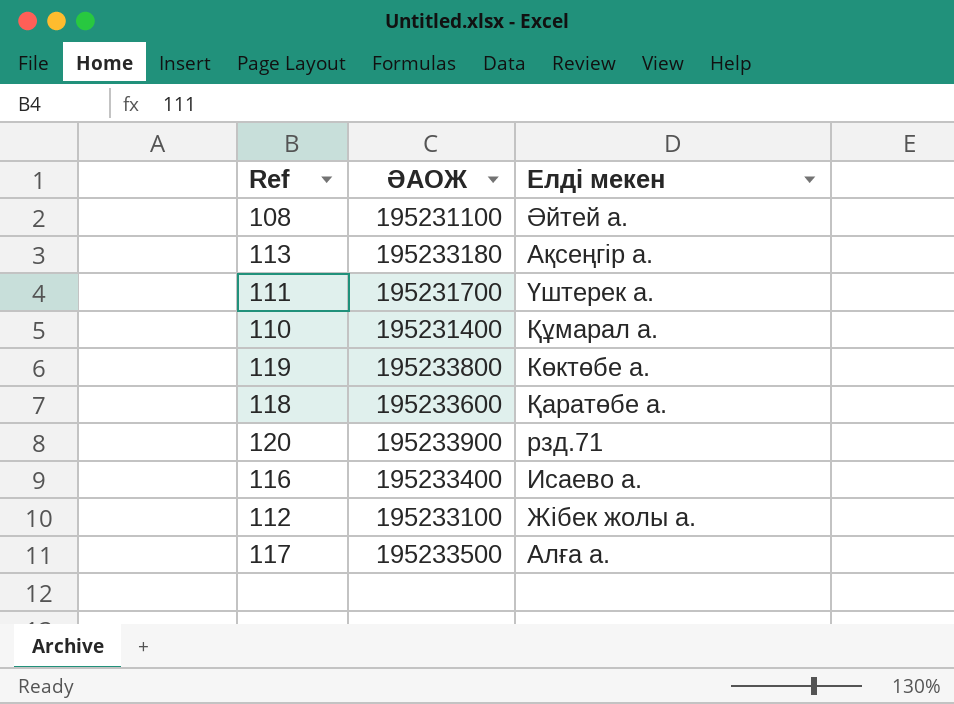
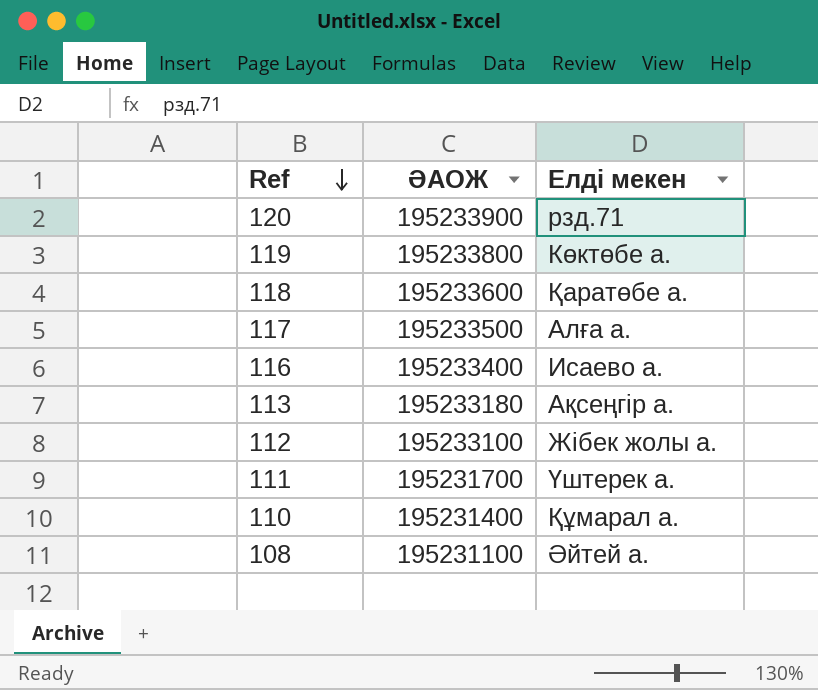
row order: none -> Ref descending

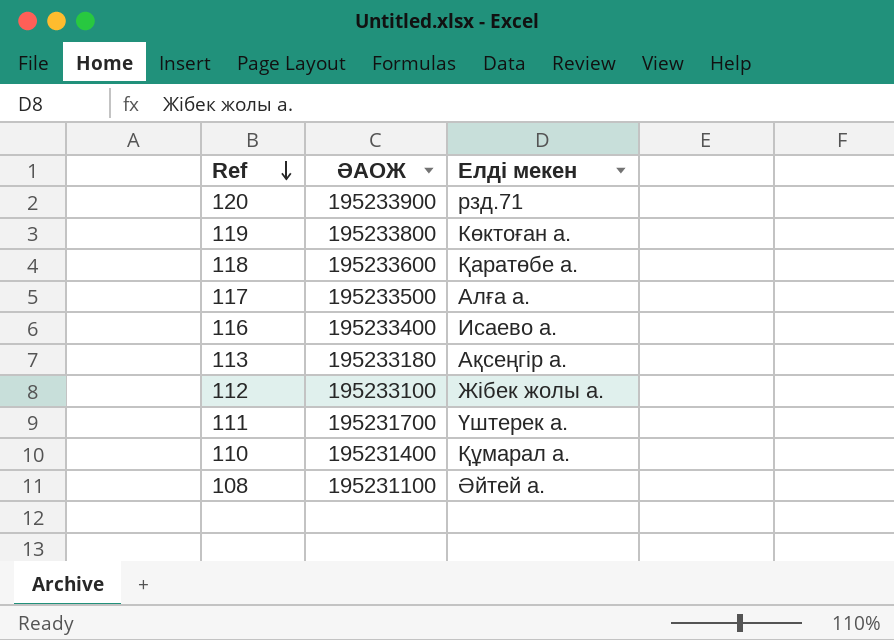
119 | Елді мекен: Көктөбе а. -> Көктоған а.

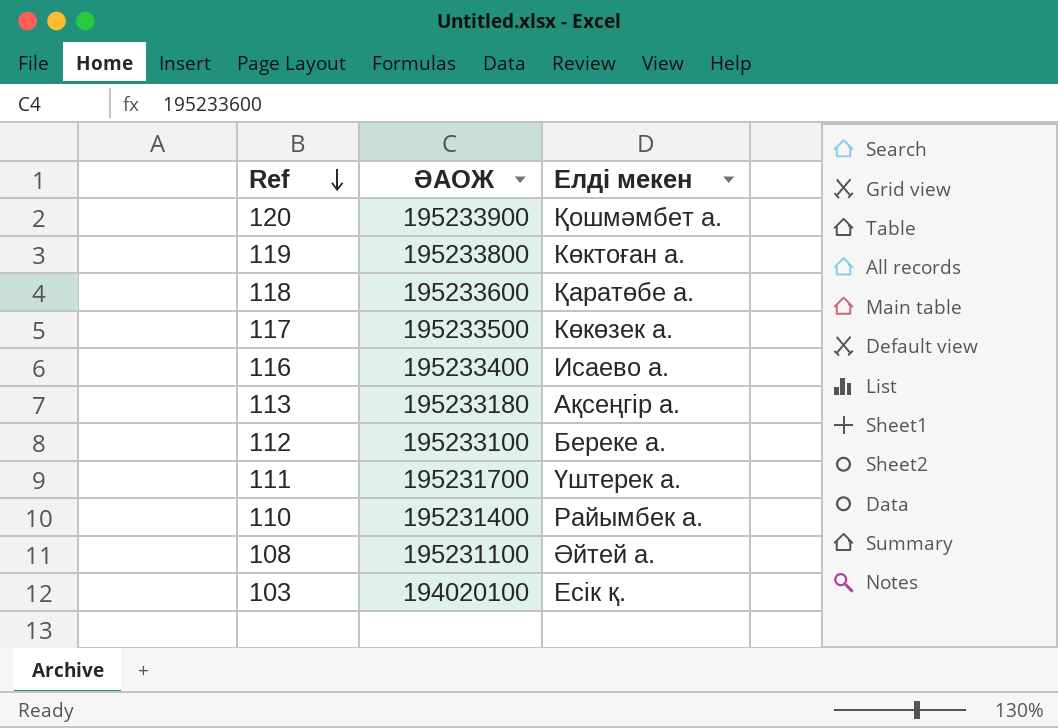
120 | Елді мекен: рзд.71 -> Қошмәмбет а.
117 | Елді мекен: Алға а. -> Көкөзек а.
112 | Елді мекен: Жібек жолы а. -> Береке а.
110 | Елді мекен: Құмарал а. -> Райымбек а.
row 103: none -> 194020100 | Есік қ.

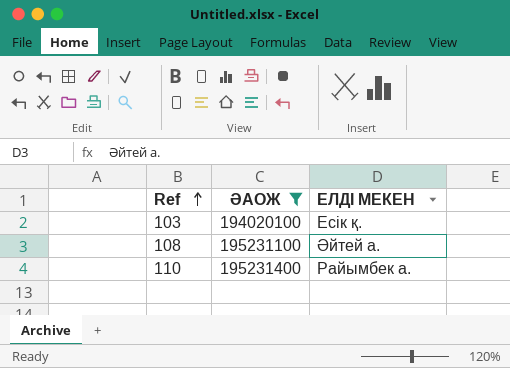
filter: none -> ӘАОЖ <= 195231400
row order: Ref descending -> Ref ascending
column name: Елді мекен -> ЕЛДІ МЕКЕН

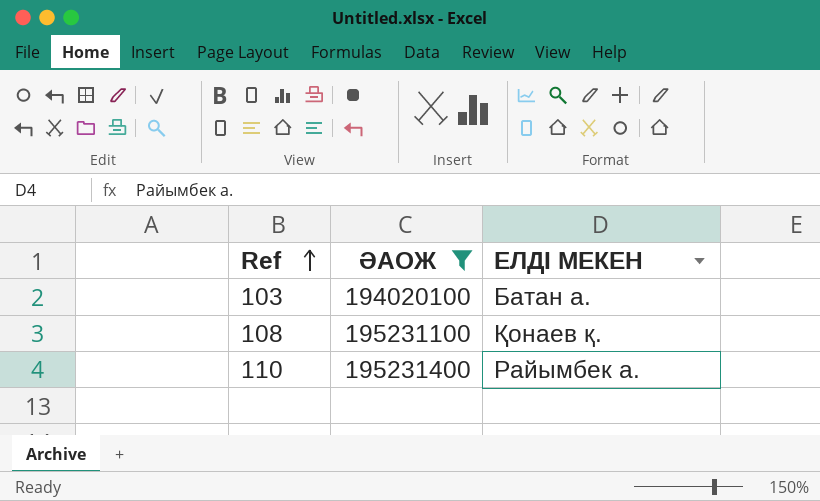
103 | ЕЛДІ МЕКЕН: Есік қ. -> Батан а.
108 | ЕЛДІ МЕКЕН: Әйтей а. -> Қонаев қ.

